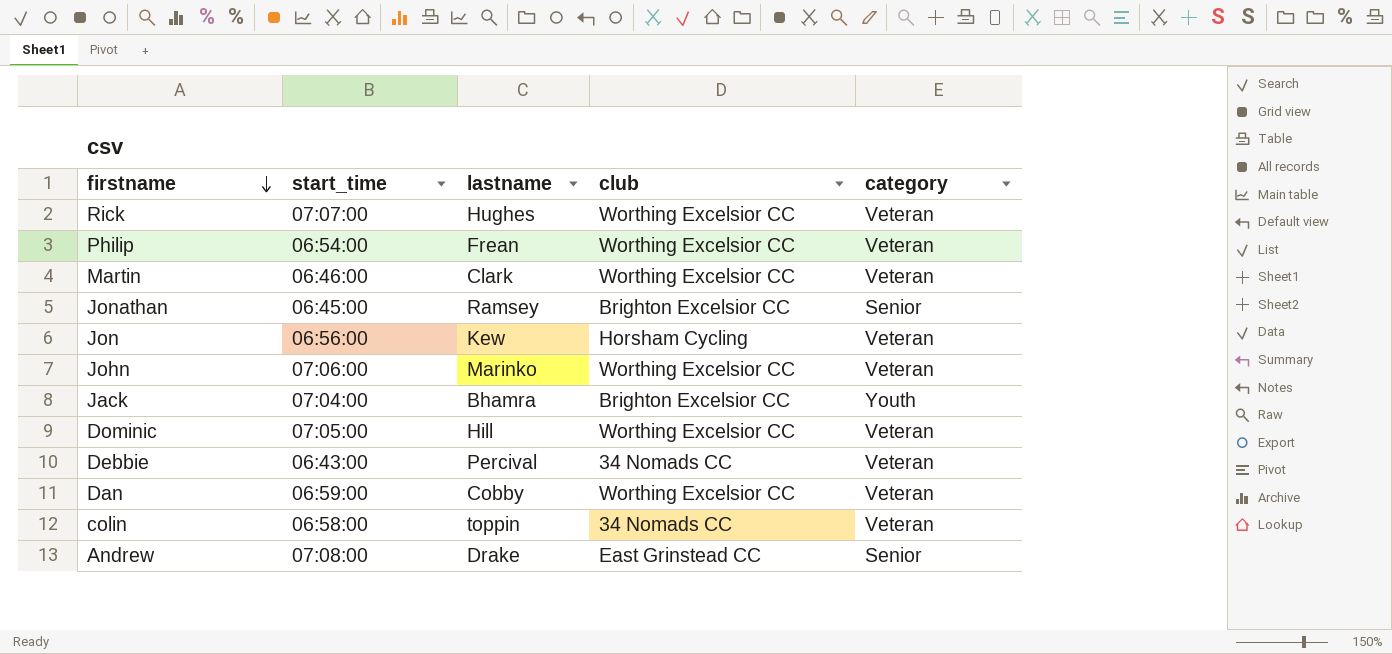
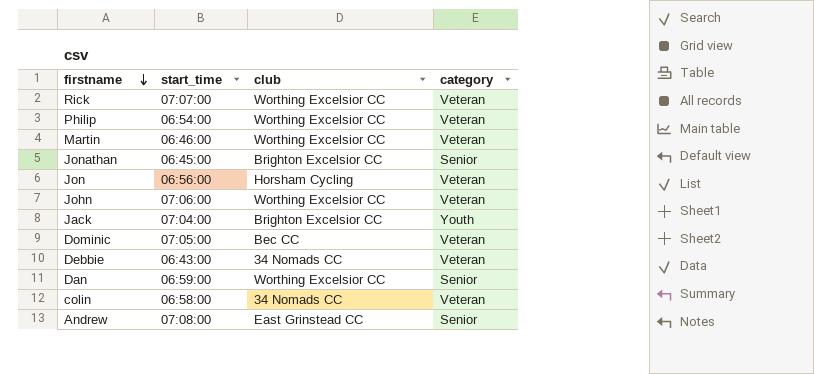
column lastname | position: 3 -> none
Dominic | club: Worthing Excelsior CC -> Bec CC
Dan | category: Veteran -> Senior

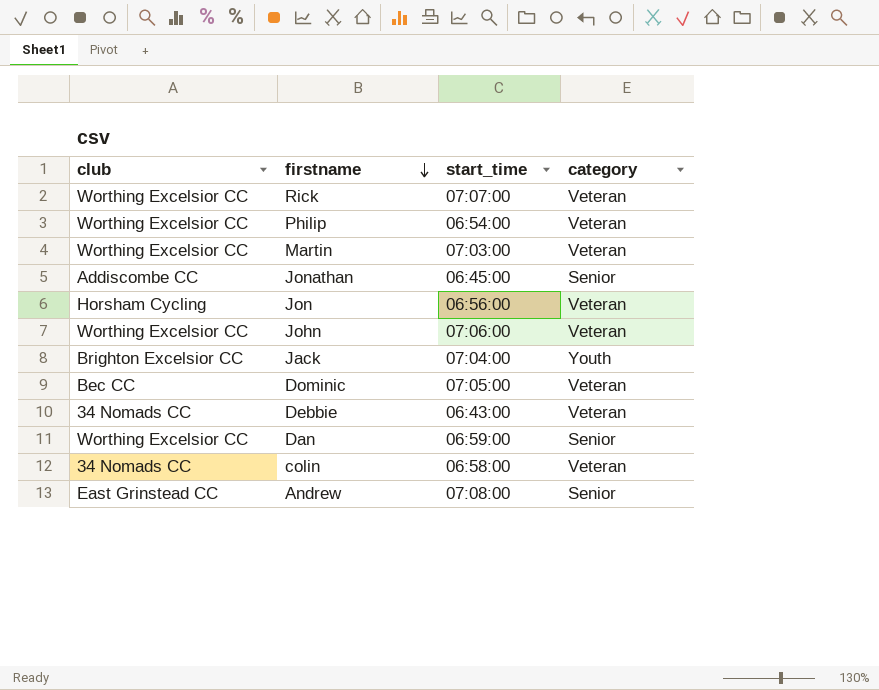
column club | position: 3 -> 1
Martin | start_time: 06:46:00 -> 07:03:00
Jonathan | club: Brighton Excelsior CC -> Addiscombe CC

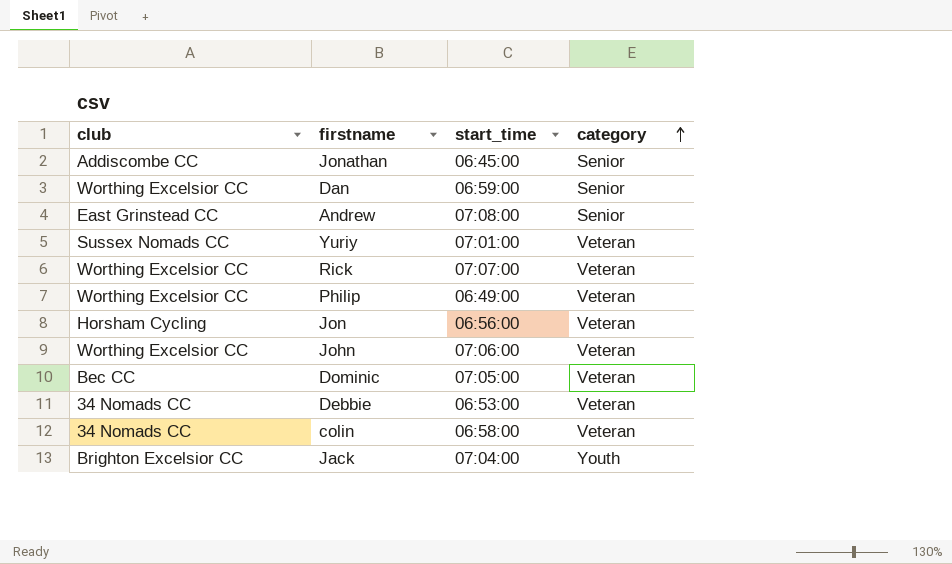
row order: firstname descending -> category ascending
row Martin: Worthing Excelsior CC | 07:03:00 | Veteran -> none
row Yuriy: none -> Sussex Nomads CC | 07:01:00 | Veteran
Philip | start_time: 06:54:00 -> 06:49:00
Debbie | start_time: 06:43:00 -> 06:53:00

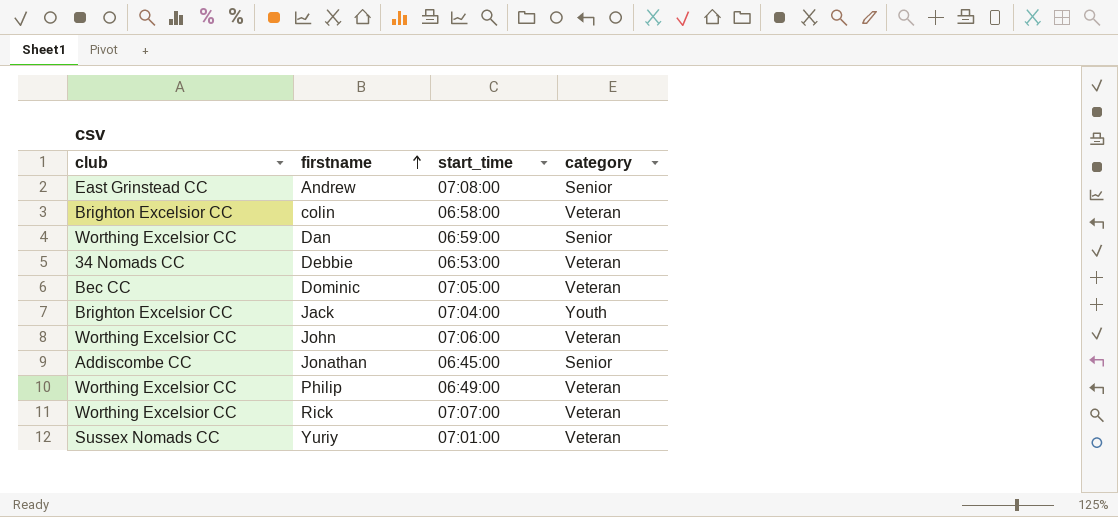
row order: category ascending -> firstname ascending
row Jon: Horsham Cycling | 06:56:00 | Veteran -> none
colin | club: 34 Nomads CC -> Brighton Excelsior CC

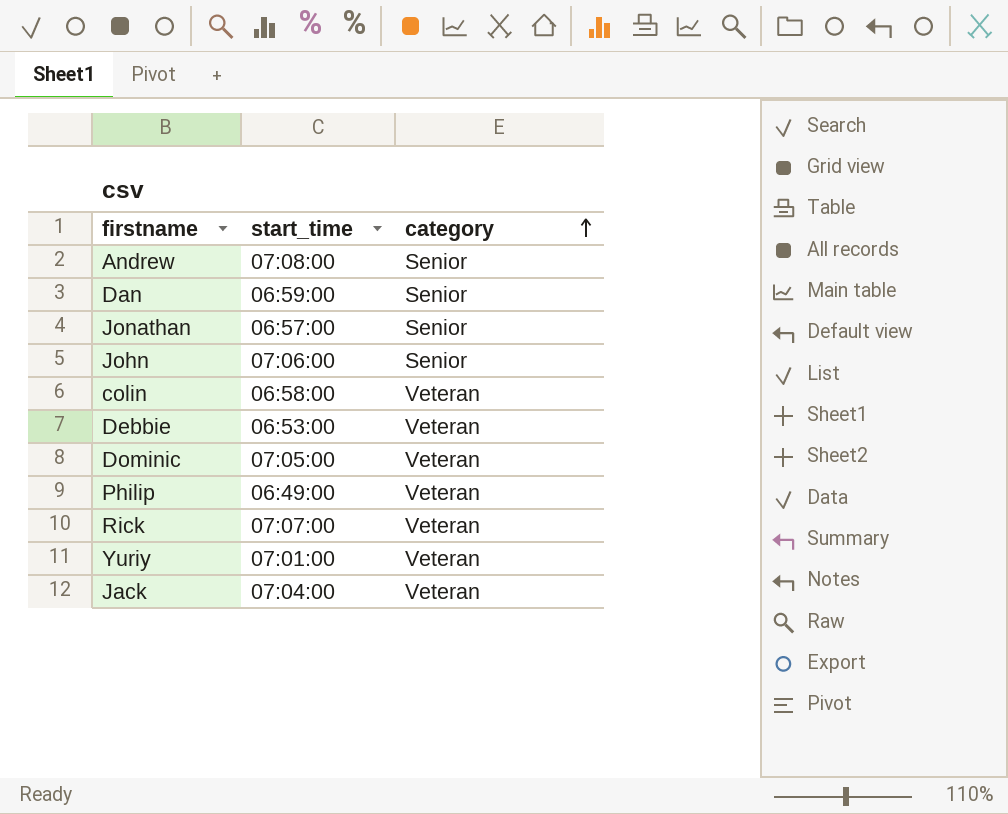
row order: firstname ascending -> category ascending
column club | position: 1 -> none
Jonathan | start_time: 06:45:00 -> 06:57:00
John | category: Veteran -> Senior
Jack | category: Youth -> Veteran

